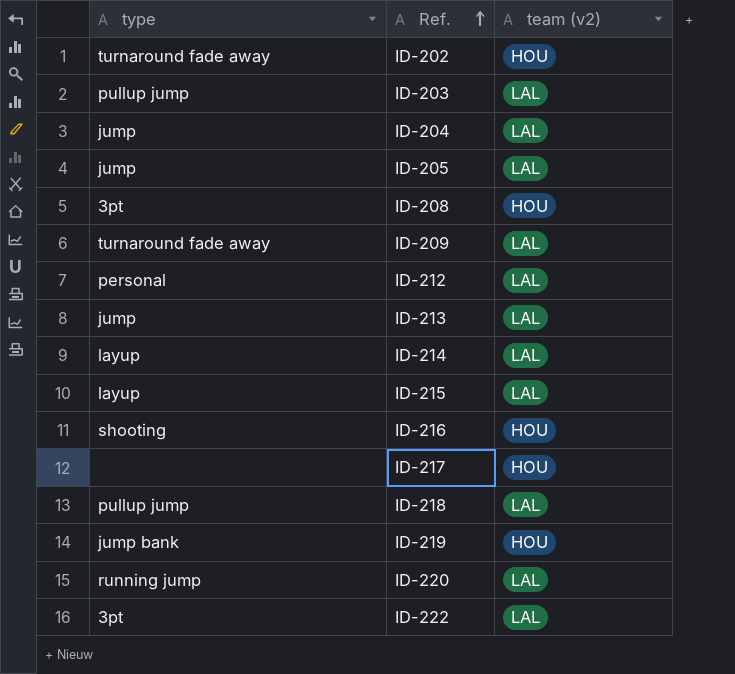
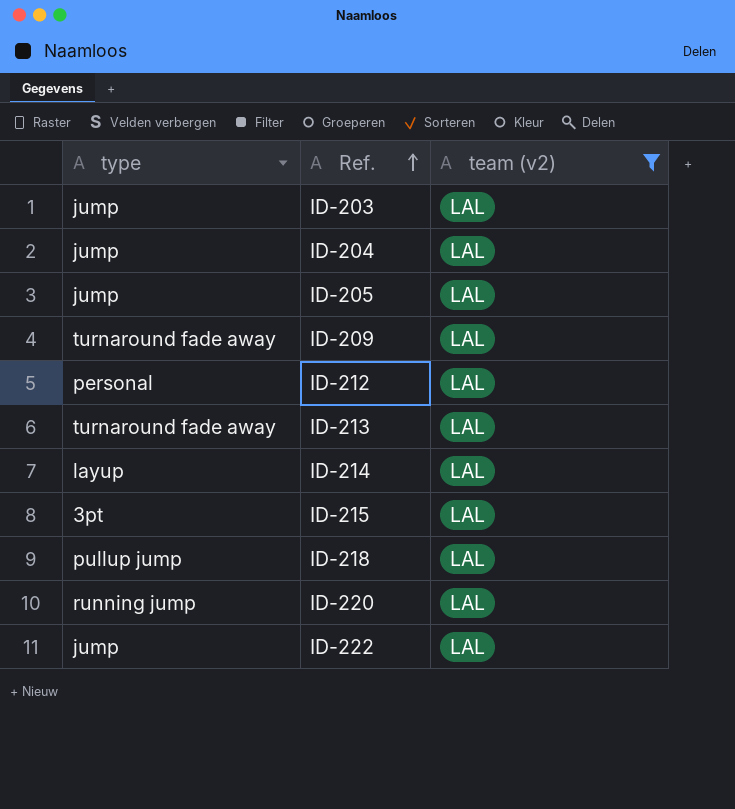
filter: none -> team (v2) = LAL
ID-203 | type: pullup jump -> jump
ID-213 | type: jump -> turnaround fade away
ID-215 | type: layup -> 3pt
ID-222 | type: 3pt -> jump

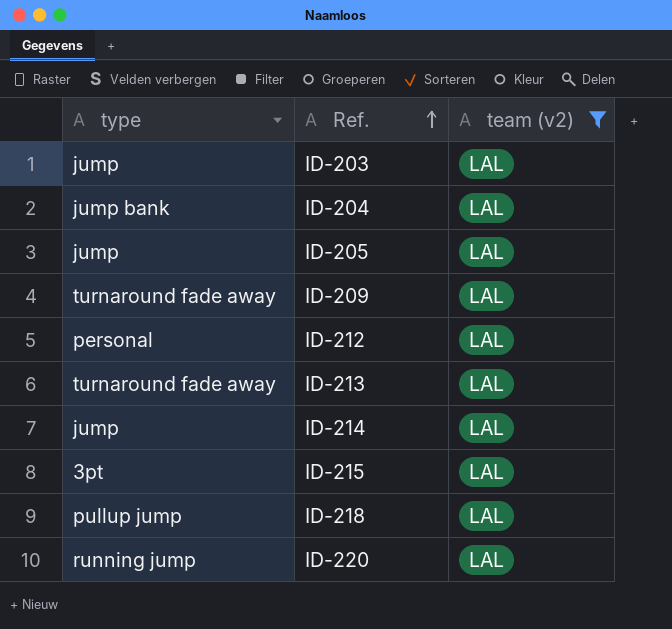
row ID-222: jump | LAL -> none
ID-204 | type: jump -> jump bank
ID-214 | type: layup -> jump

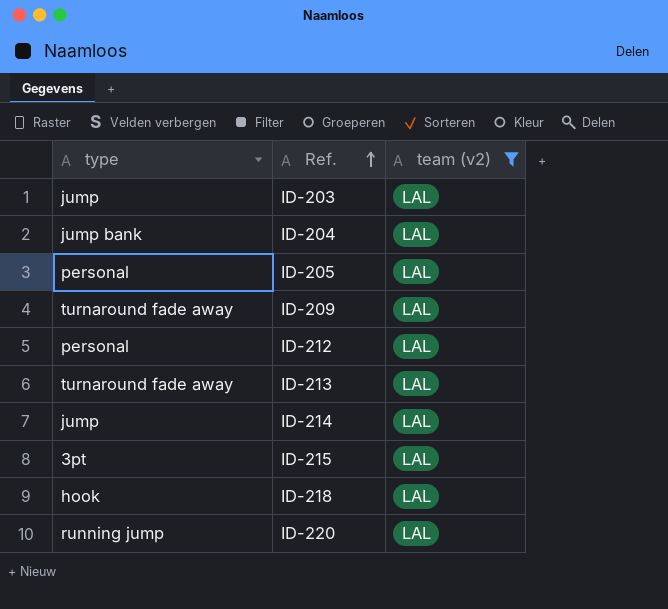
ID-205 | type: jump -> personal
ID-218 | type: pullup jump -> hook

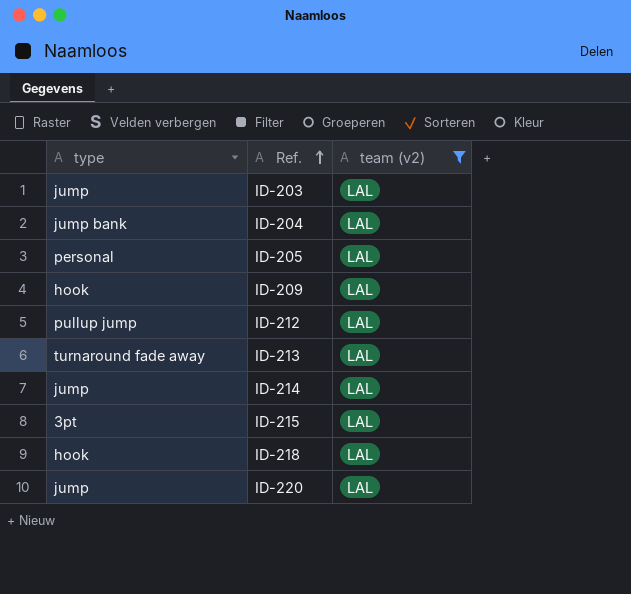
ID-209 | type: turnaround fade away -> hook
ID-212 | type: personal -> pullup jump
ID-220 | type: running jump -> jump

